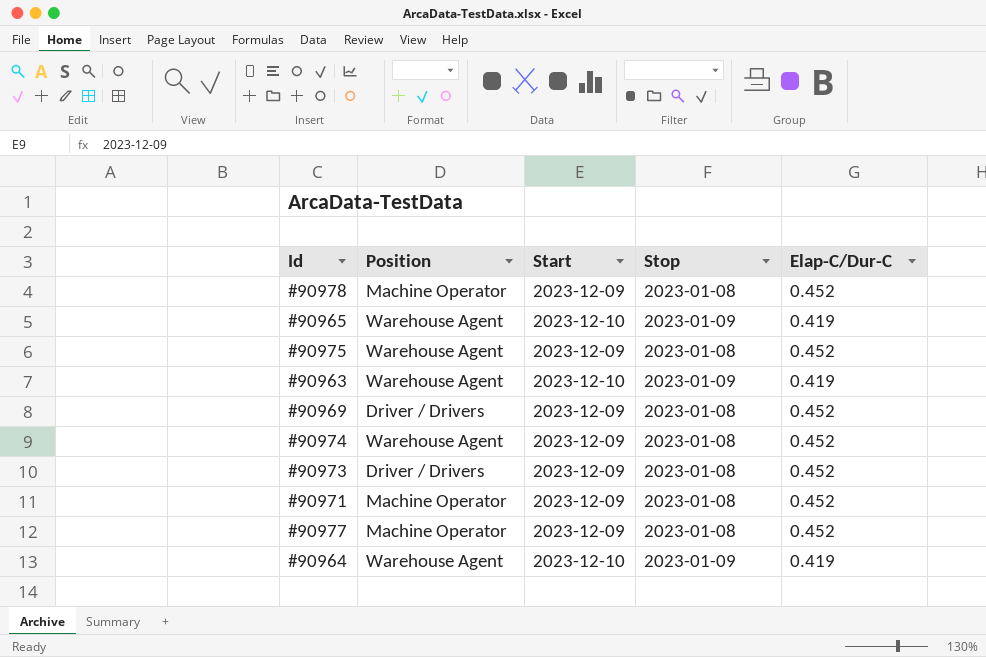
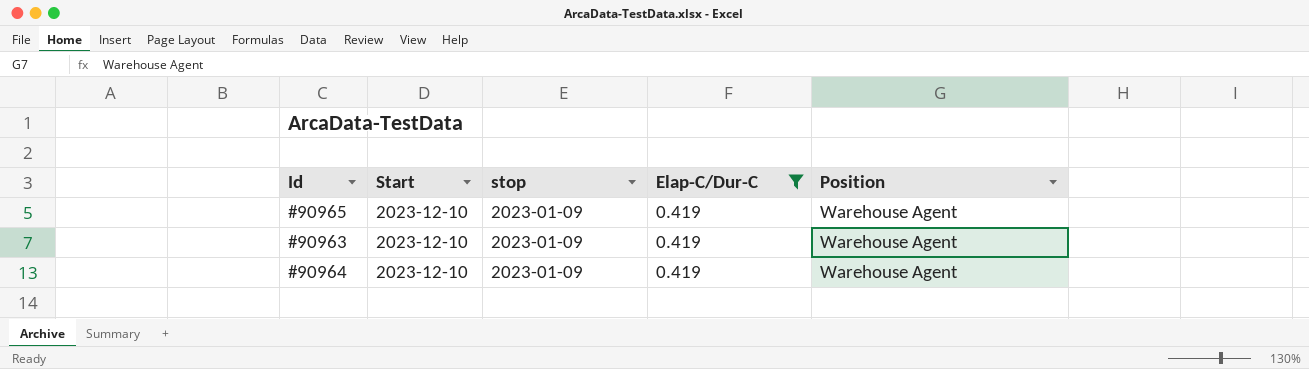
filter: none -> Elap-C/Dur-C = 0.419
column name: Stop -> stop
column Position | position: 2 -> 5

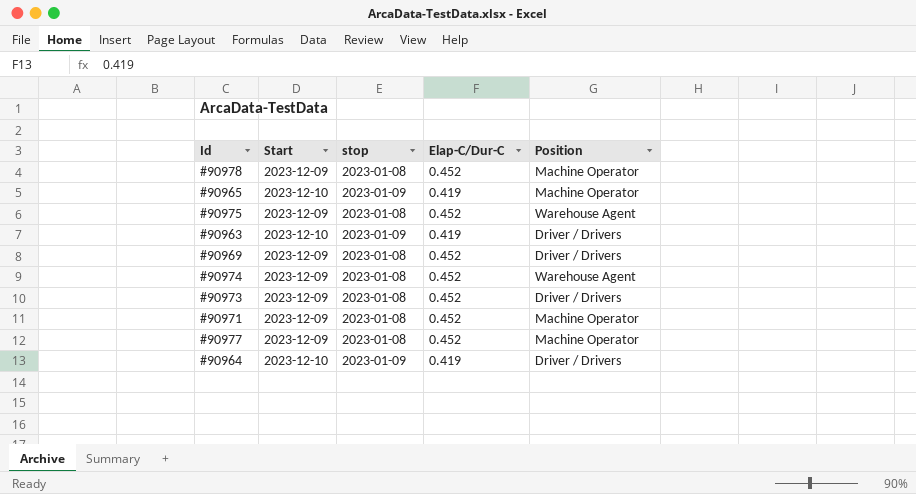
filter: Elap-C/Dur-C = 0.419 -> none
#90965 | Position: Warehouse Agent -> Machine Operator
#90963 | Position: Warehouse Agent -> Driver / Drivers
#90964 | Position: Warehouse Agent -> Driver / Drivers

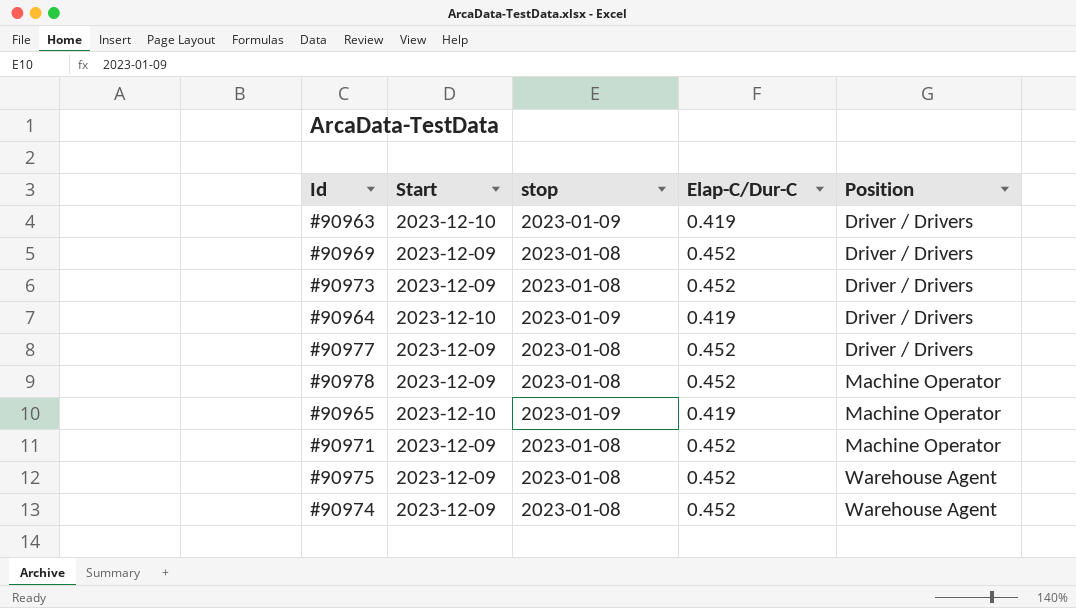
row order: none -> Position ascending
#90977 | Position: Machine Operator -> Driver / Drivers

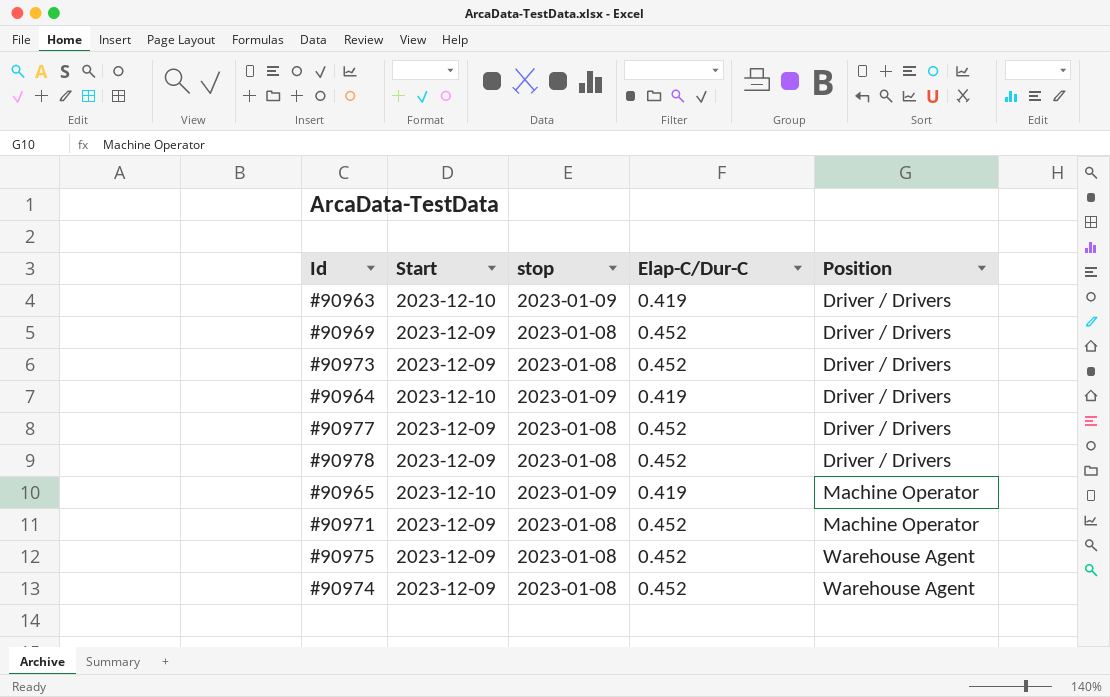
#90978 | Position: Machine Operator -> Driver / Drivers

